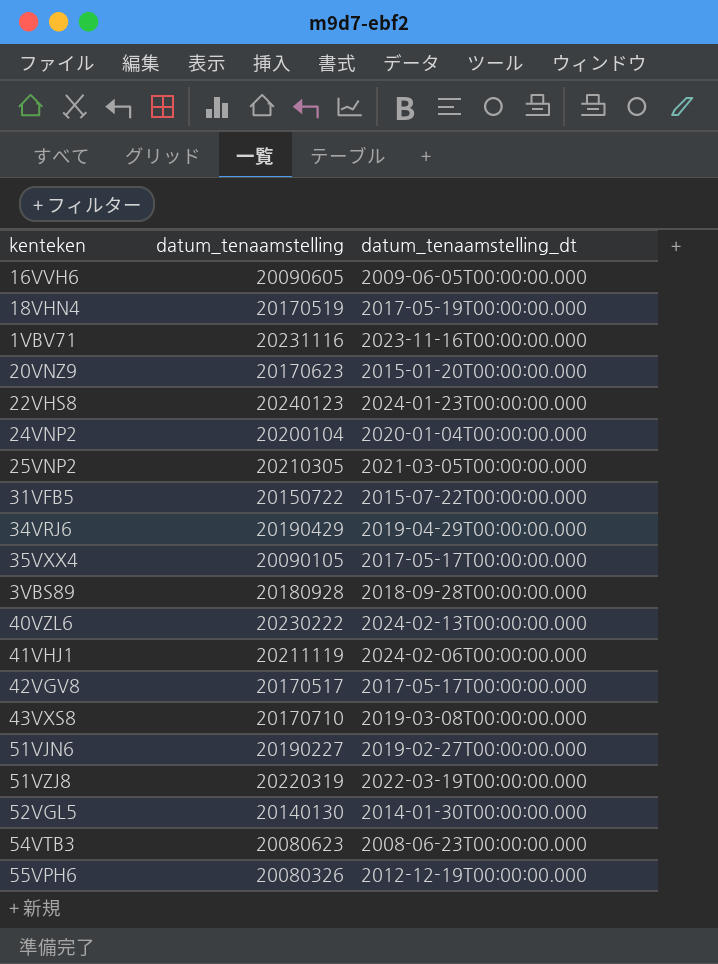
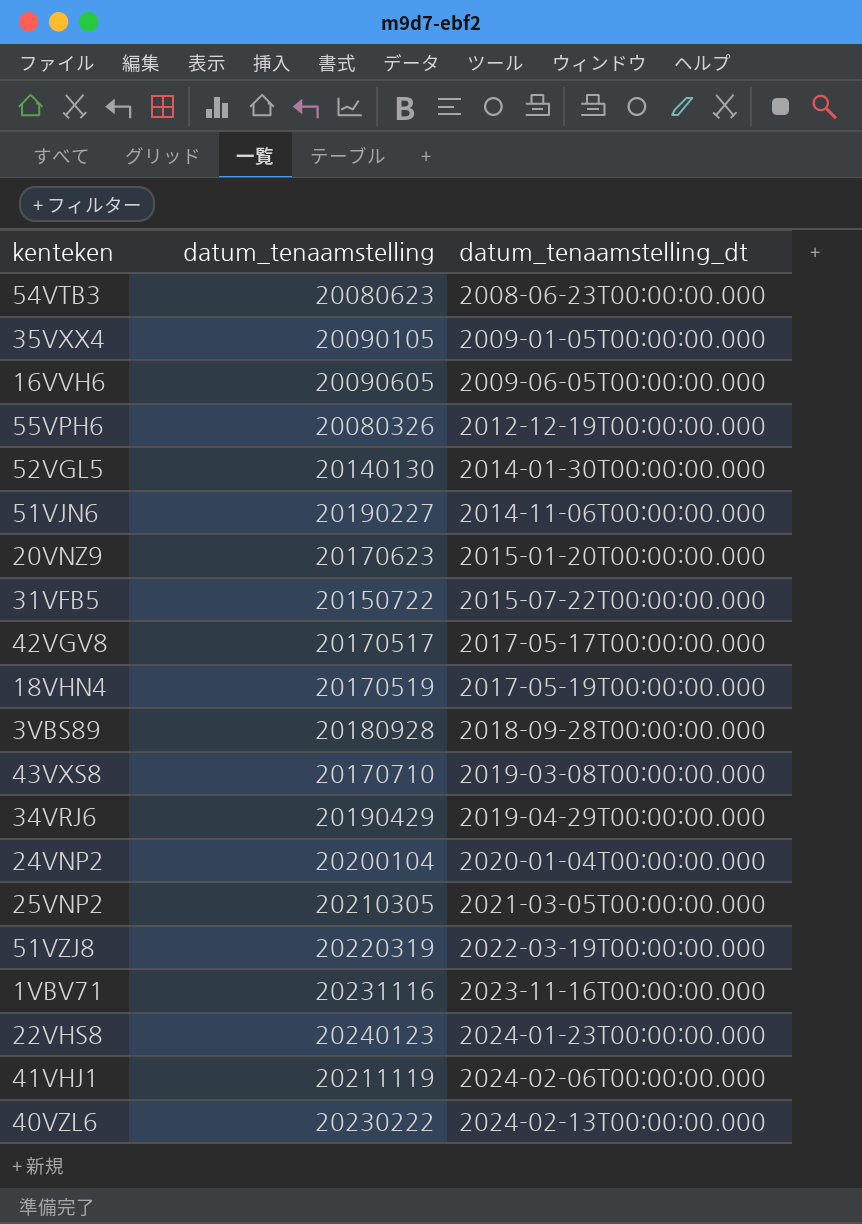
row order: none -> datum_tenaamstelling_dt ascending
35VXX4 | datum_tenaamstelling_dt: 2017-05-17T00:00:00.000 -> 2009-01-05T00:00:00.000
51VJN6 | datum_tenaamstelling_dt: 2019-02-27T00:00:00.000 -> 2014-11-06T00:00:00.000

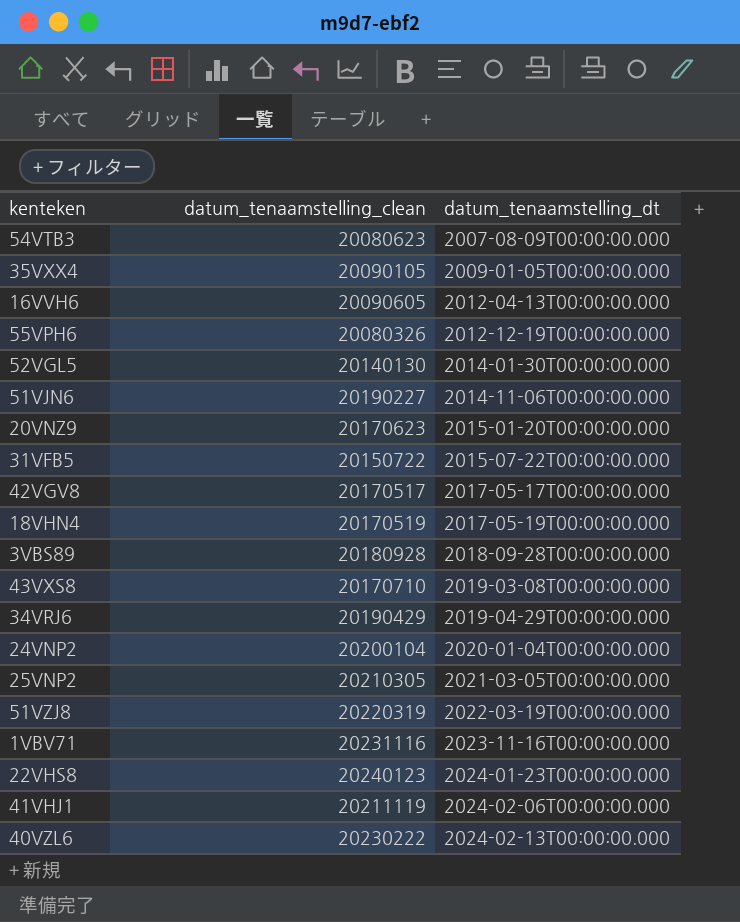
column name: datum_tenaamstelling -> datum_tenaamstelling_clean
54VTB3 | datum_tenaamstelling_dt: 2008-06-23T00:00:00.000 -> 2007-08-09T00:00:00.000
16VVH6 | datum_tenaamstelling_dt: 2009-06-05T00:00:00.000 -> 2012-04-13T00:00:00.000

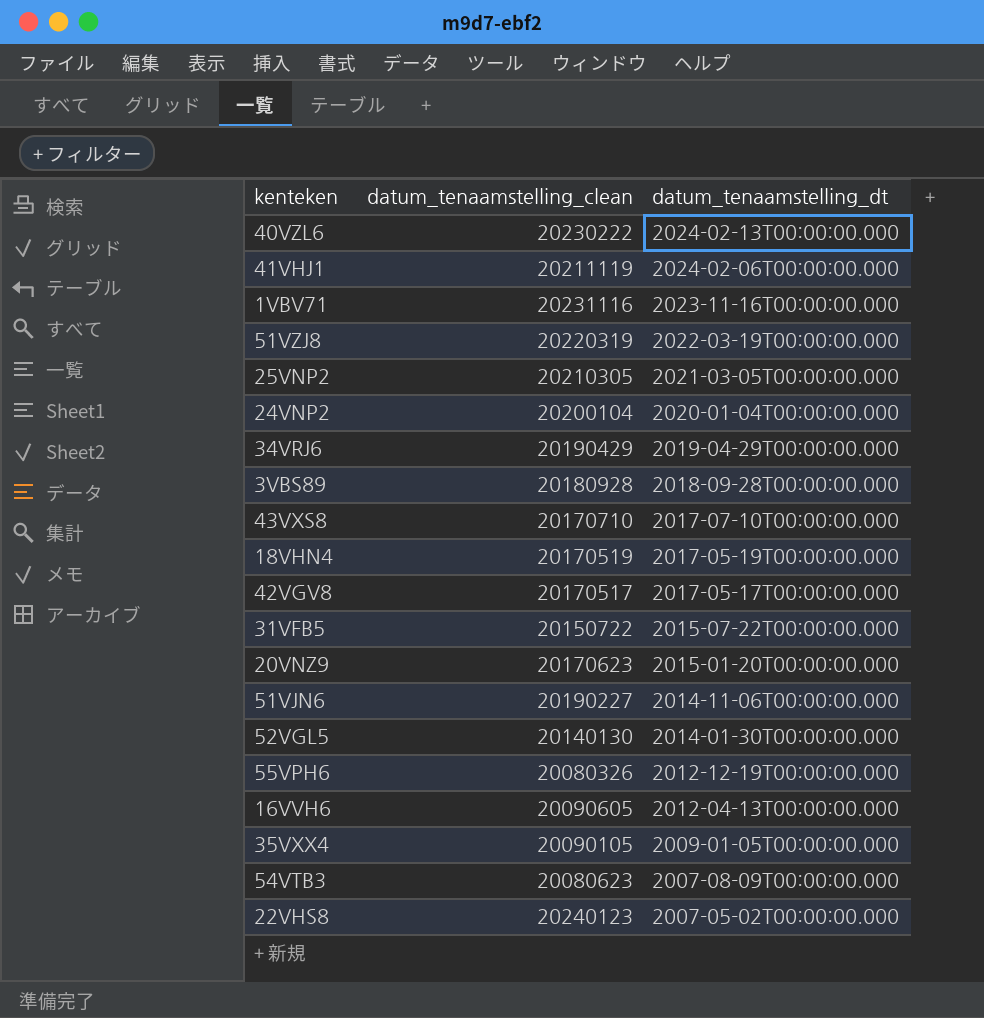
row order: datum_tenaamstelling_dt ascending -> datum_tenaamstelling_dt descending
43VXS8 | datum_tenaamstelling_dt: 2019-03-08T00:00:00.000 -> 2017-07-10T00:00:00.000
22VHS8 | datum_tenaamstelling_dt: 2024-01-23T00:00:00.000 -> 2007-05-02T00:00:00.000

